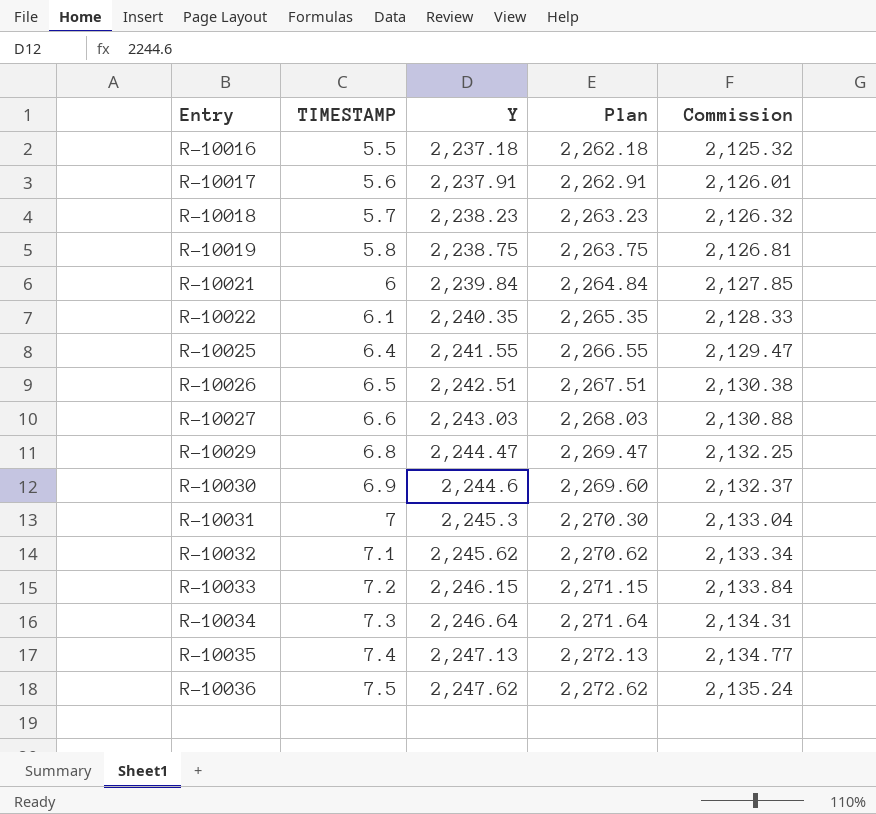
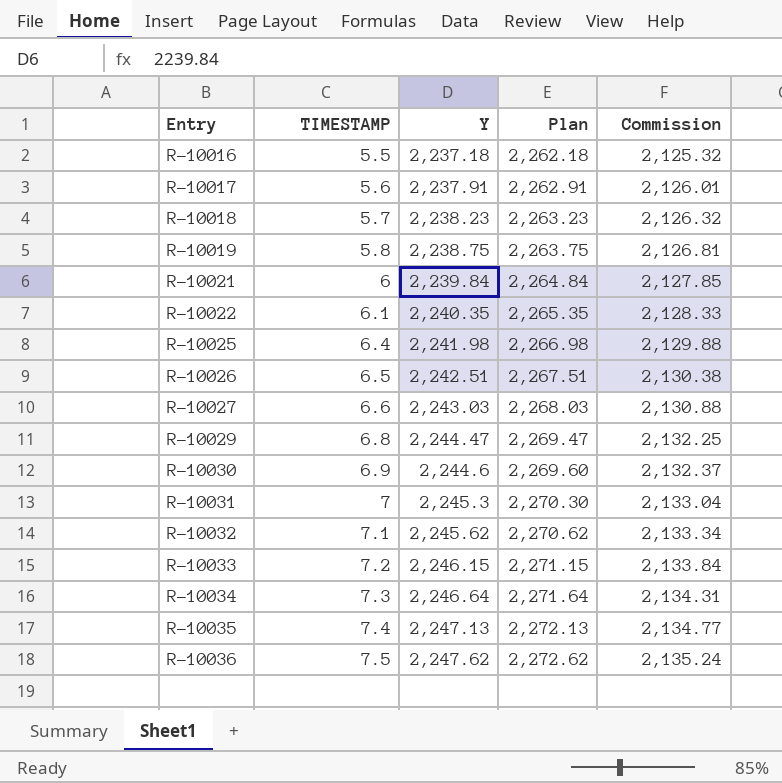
R-10025 | Y: 2,241.55 -> 2,241.98
R-10025 | Plan: 2,266.55 -> 2,266.98
R-10025 | Commission: 2,129.47 -> 2,129.88

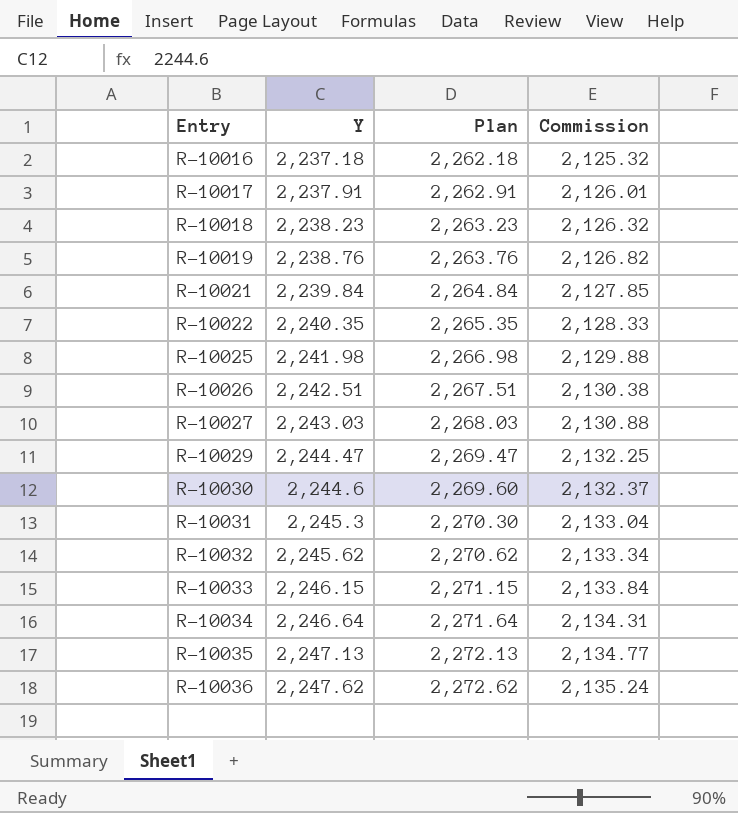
column TIMESTAMP | position: 2 -> none
R-10019 | Y: 2,238.75 -> 2,238.76
R-10019 | Plan: 2,263.75 -> 2,263.76
R-10019 | Commission: 2,126.81 -> 2,126.82

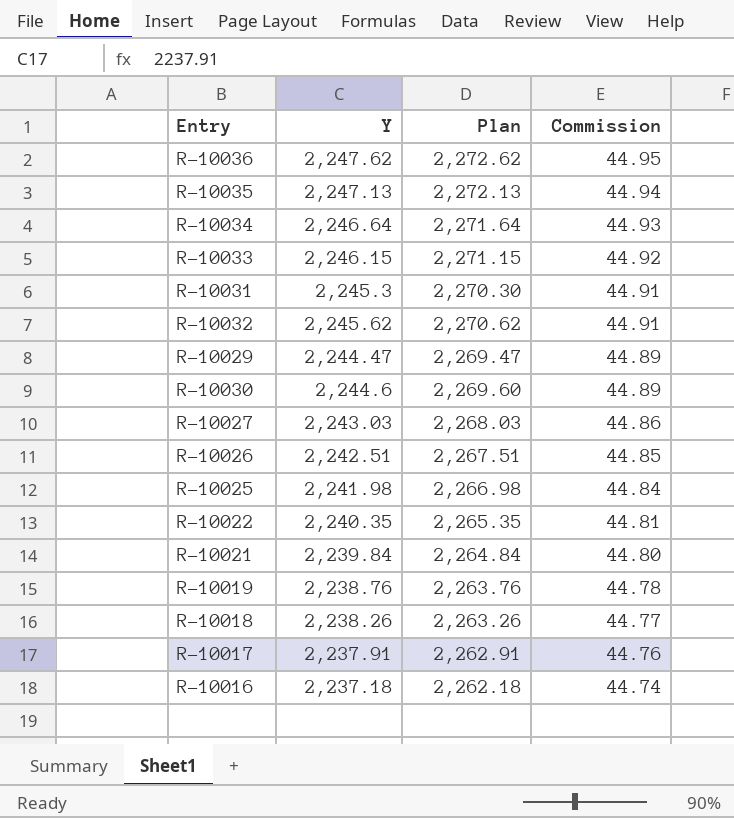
row order: Entry ascending -> Commission descending
column Commission | formula: [Y] * 0.95 -> [Y] * 0.02
R-10018 | Y: 2,238.23 -> 2,238.26
R-10018 | Plan: 2,263.23 -> 2,263.26

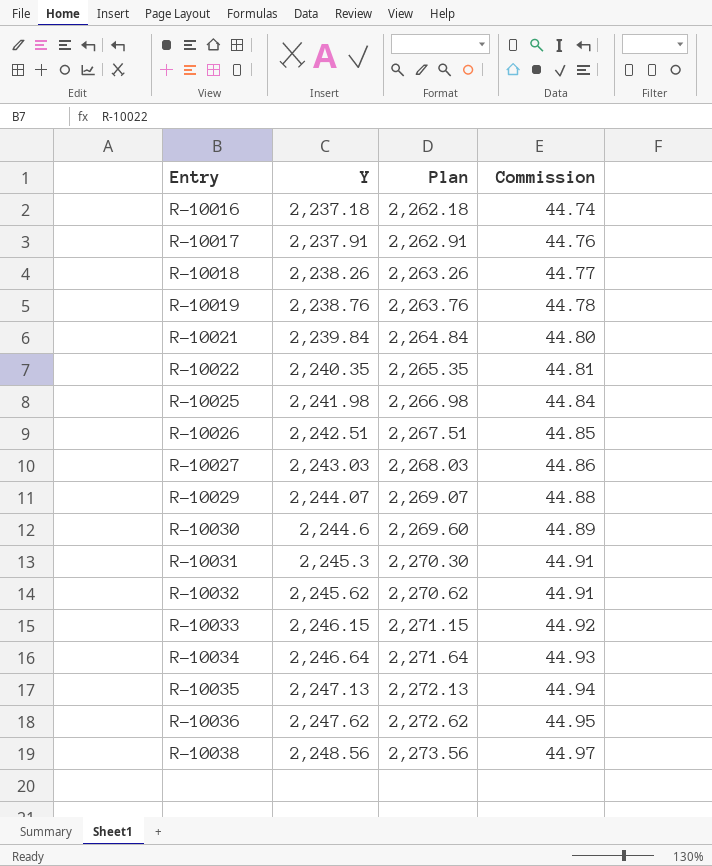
row order: Commission descending -> Entry ascending
R-10029 | Y: 2,244.47 -> 2,244.07
R-10029 | Plan: 2,269.47 -> 2,269.07
R-10029 | Commission: 44.89 -> 44.88
row R-10038: none -> 2,248.56 | 2,273.56 | 44.97

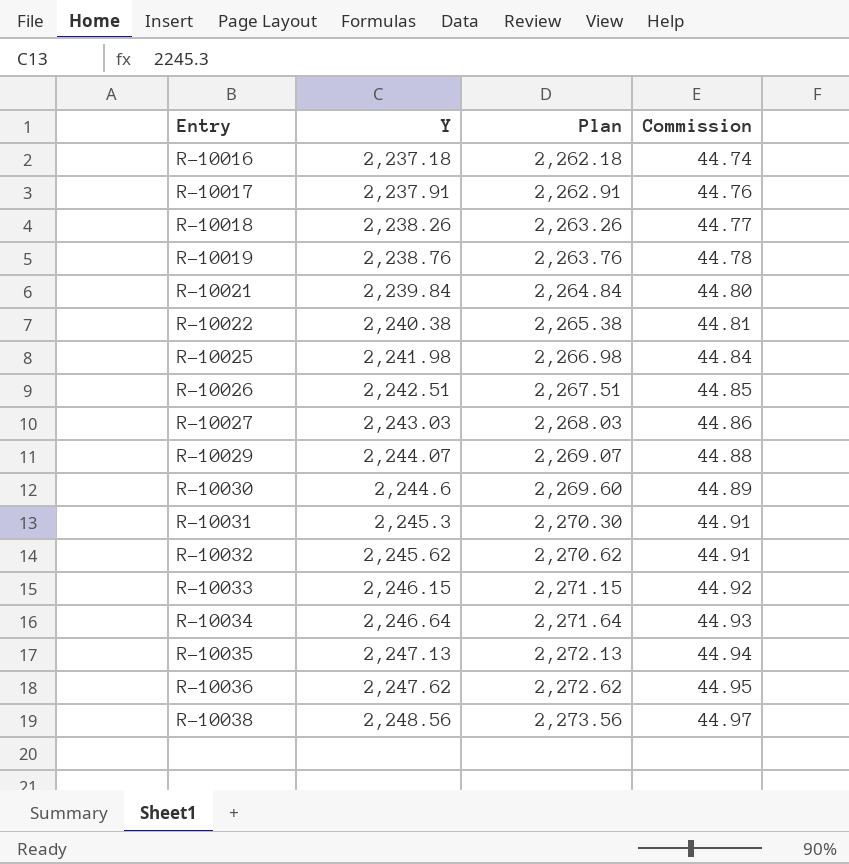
R-10022 | Y: 2,240.35 -> 2,240.38
R-10022 | Plan: 2,265.35 -> 2,265.38

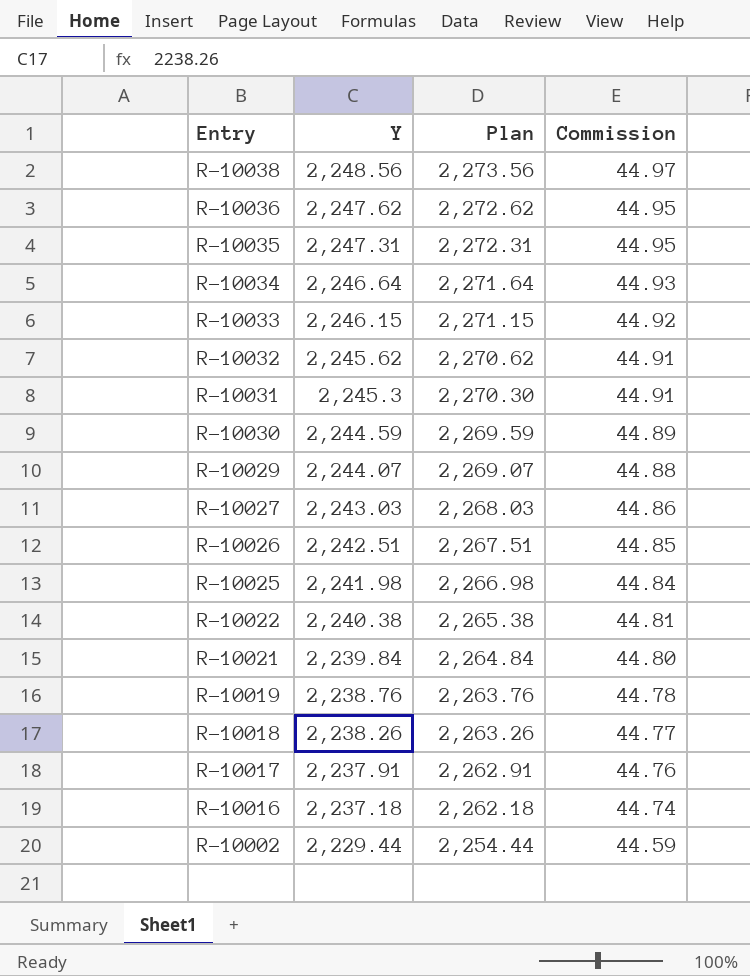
row order: Entry ascending -> Entry descending
R-10035 | Y: 2,247.13 -> 2,247.31
R-10035 | Plan: 2,272.13 -> 2,272.31
R-10035 | Commission: 44.94 -> 44.95
R-10030 | Y: 2,244.6 -> 2,244.59
R-10030 | Plan: 2,269.60 -> 2,269.59
row R-10002: none -> 2,229.44 | 2,254.44 | 44.59

